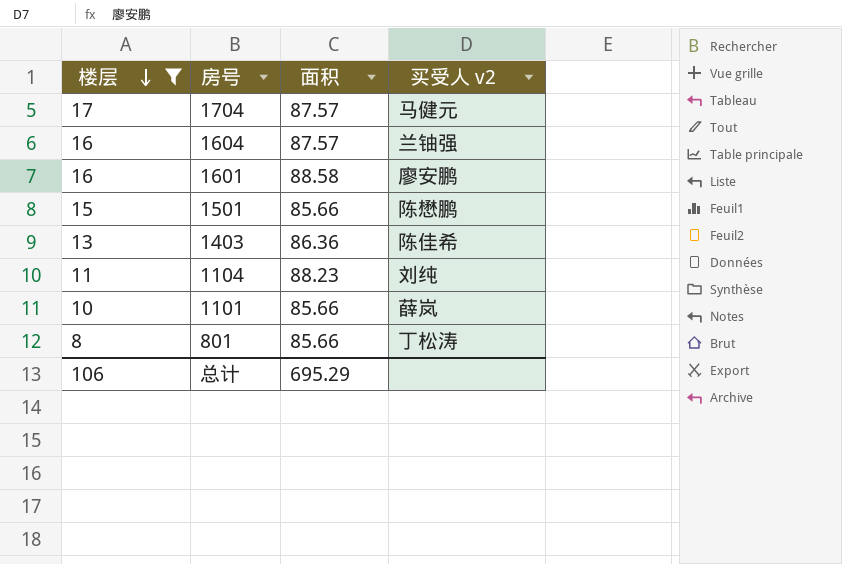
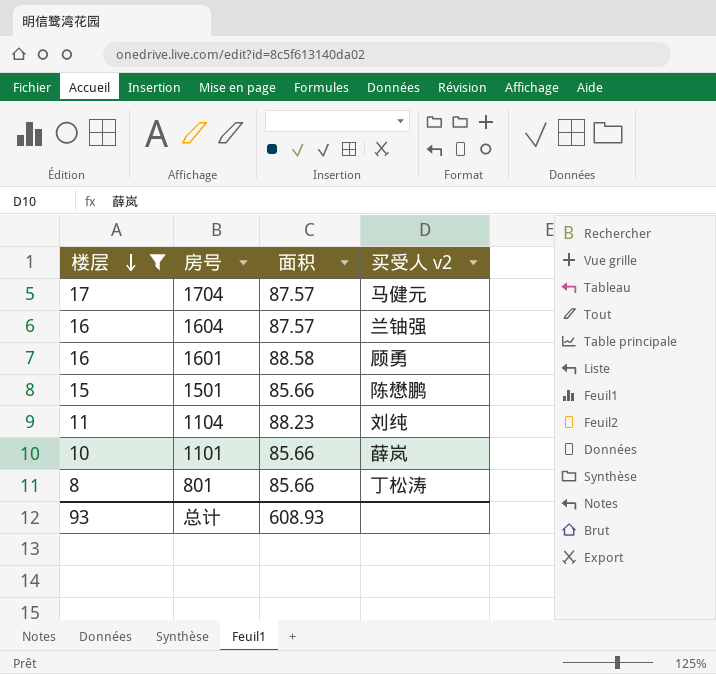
row 1403: 13 | 86.36 | 陈佳希 -> none
1601 | 买受人 v2: 廖安鹏 -> 顾勇
总计 | 楼层: 106 -> 93
总计 | 面积: 695.29 -> 608.93

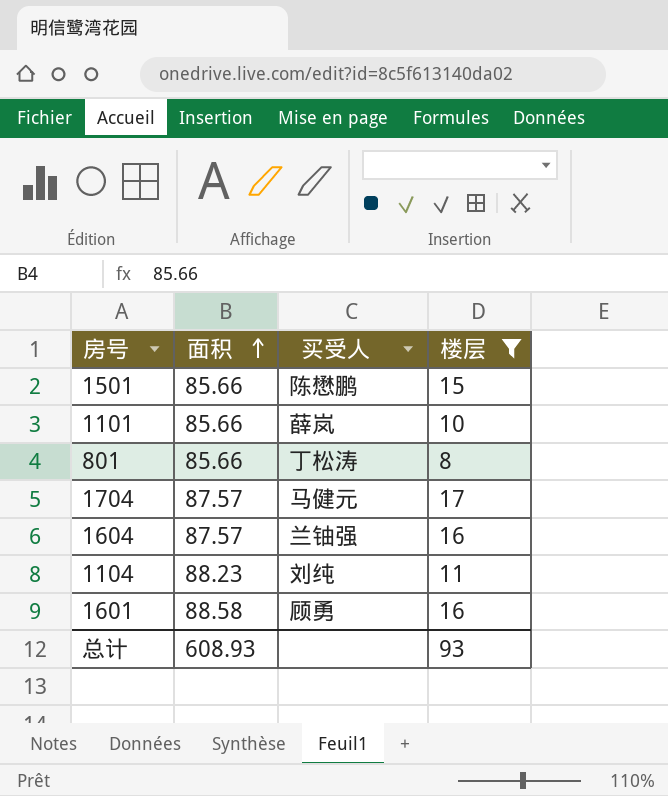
row order: 楼层 descending -> 面积 ascending
column name: 买受人 v2 -> 买受人
column 楼层 | position: 1 -> 4

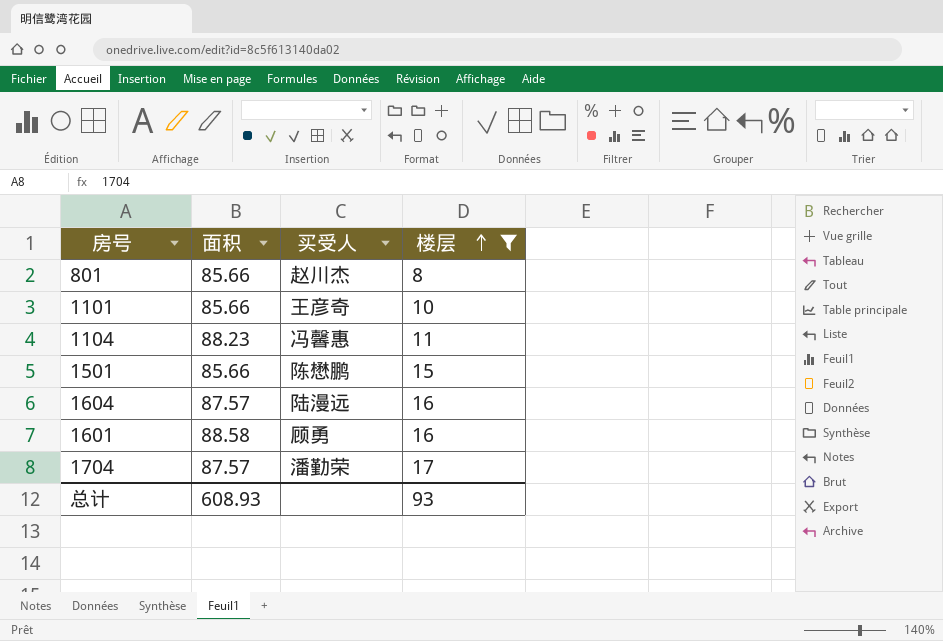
row order: 面积 ascending -> 楼层 ascending
801 | 买受人: 丁松涛 -> 赵川杰
1101 | 买受人: 薛岚 -> 王彦奇
1104 | 买受人: 刘纯 -> 冯馨惠
1604 | 买受人: 兰铀强 -> 陆漫远
1704 | 买受人: 马健元 -> 潘勤荣

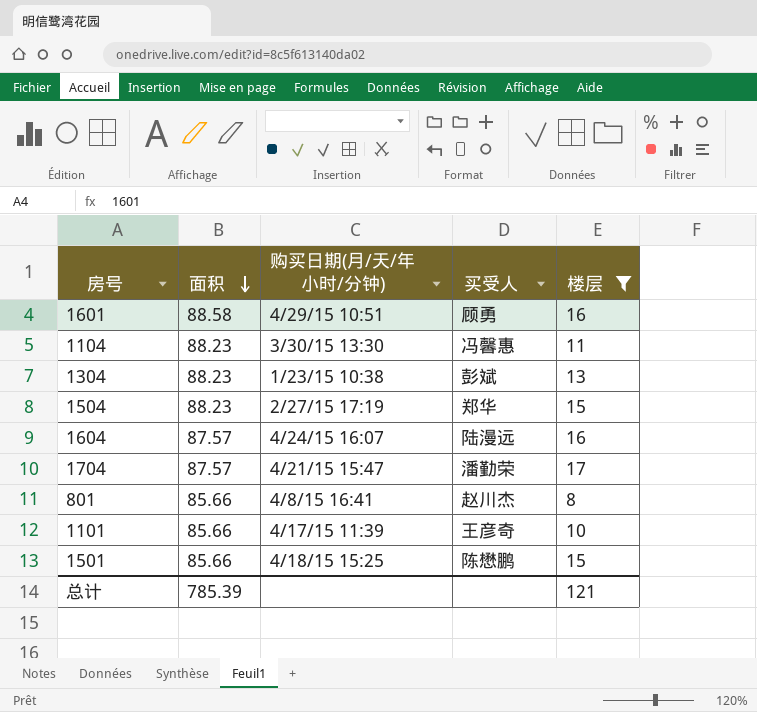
row order: 楼层 ascending -> 面积 descending
column 购买日期(月/天/年 小时/分钟) | position: none -> 3
row 1304: none -> 88.23 | 1/23/15 10:38 | 彭斌 | 13
row 1504: none -> 88.23 | 2/27/15 17:19 | 郑华 | 15
总计 | 面积: 608.93 -> 785.39
总计 | 楼层: 93 -> 121

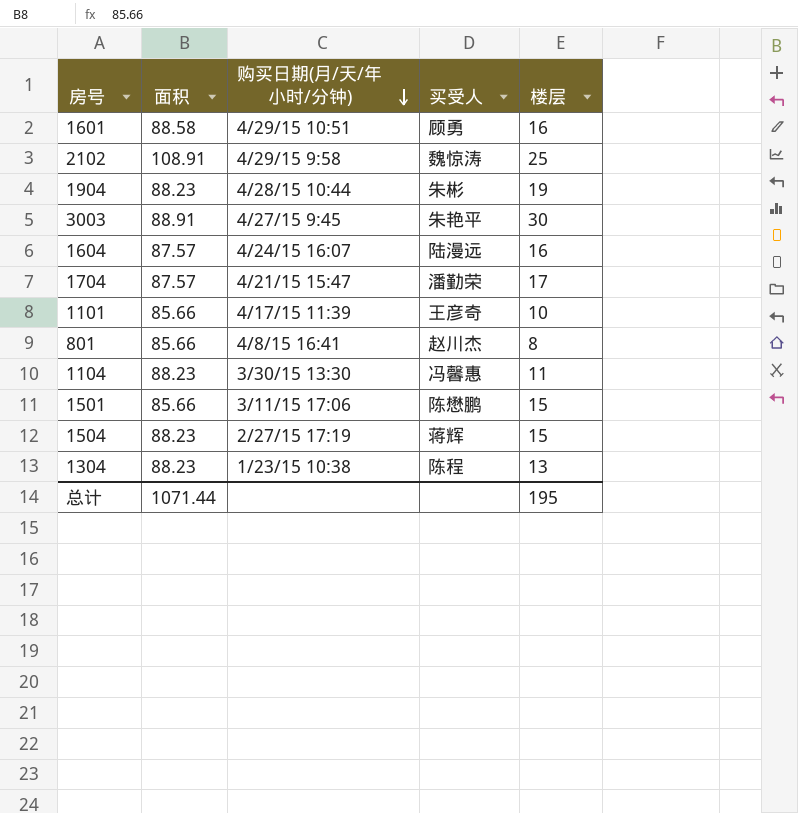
filter: 楼层 <= 17 -> none
row order: 面积 descending -> 购买日期(月/天/年 小时/分钟) descending
1501 | 购买日期(月/天/年 小时/分钟): 4/18/15 15:25 -> 3/11/15 17:06
1504 | 买受人: 郑华 -> 蒋辉
1304 | 买受人: 彭斌 -> 陈程
总计 | 面积: 785.39 -> 1071.44
总计 | 楼层: 121 -> 195

